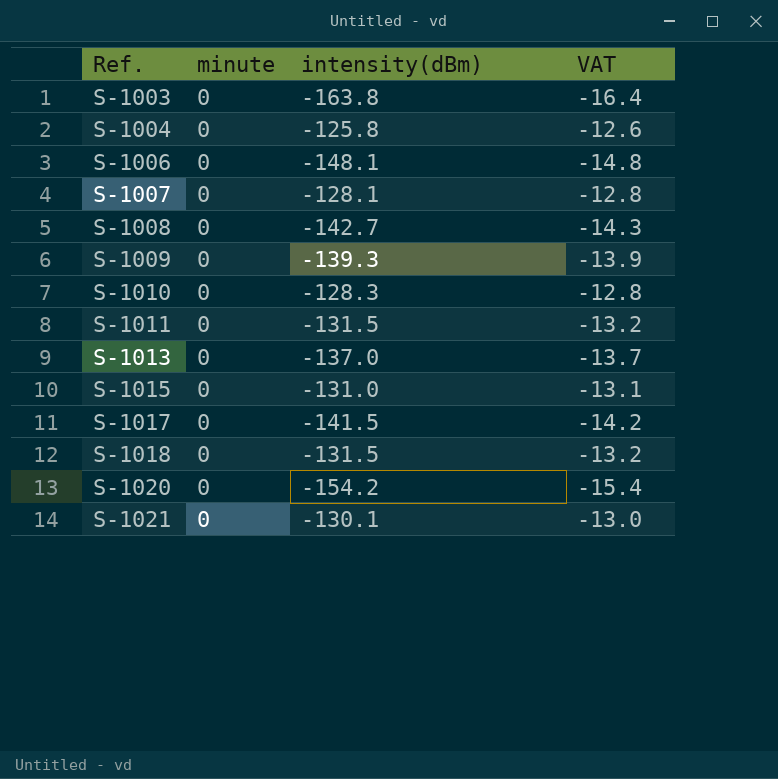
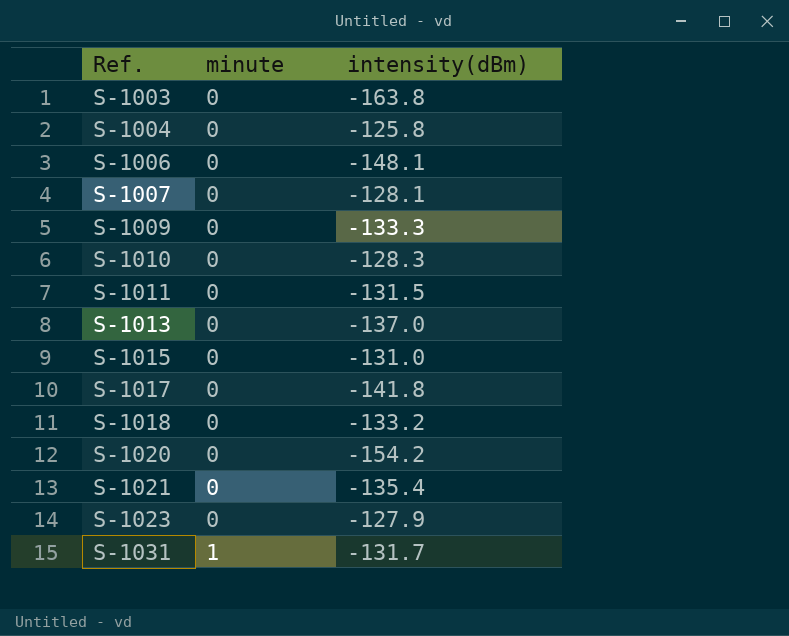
column VAT | formula: [intensity(dBm)] * 0.1 -> none
row S-1008: 0 | -142.7 | -14.3 -> none
S-1009 | intensity(dBm): -139.3 -> -133.3
S-1017 | intensity(dBm): -141.5 -> -141.8
S-1018 | intensity(dBm): -131.5 -> -133.2
S-1021 | intensity(dBm): -130.1 -> -135.4
row S-1023: none -> 0 | -127.9
row S-1031: none -> 1 | -131.7

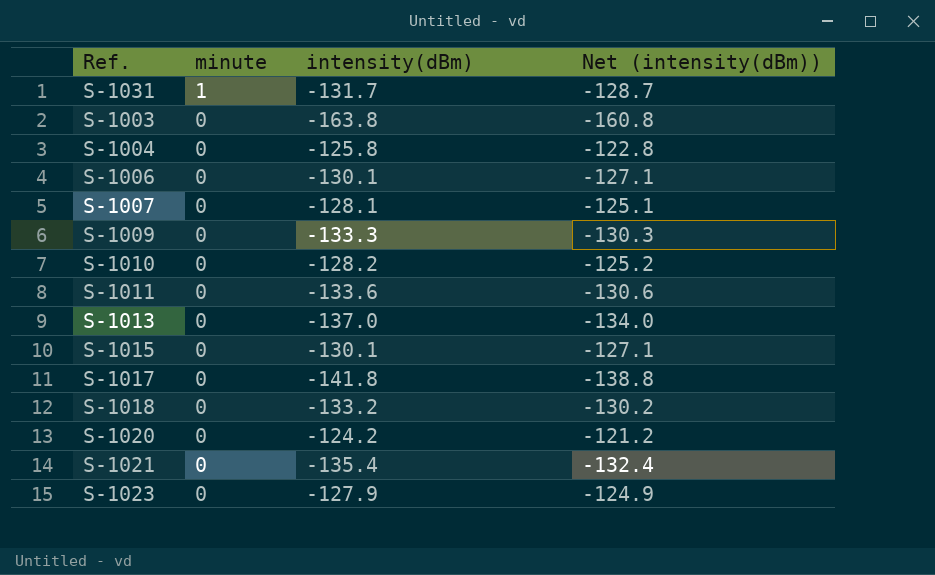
row order: Ref. ascending -> minute descending
column Net (intensity(dBm)) | formula: none -> [intensity(dBm)] + 3
S-1006 | intensity(dBm): -148.1 -> -130.1
S-1010 | intensity(dBm): -128.3 -> -128.2
S-1011 | intensity(dBm): -131.5 -> -133.6
S-1015 | intensity(dBm): -131.0 -> -130.1
S-1020 | intensity(dBm): -154.2 -> -124.2

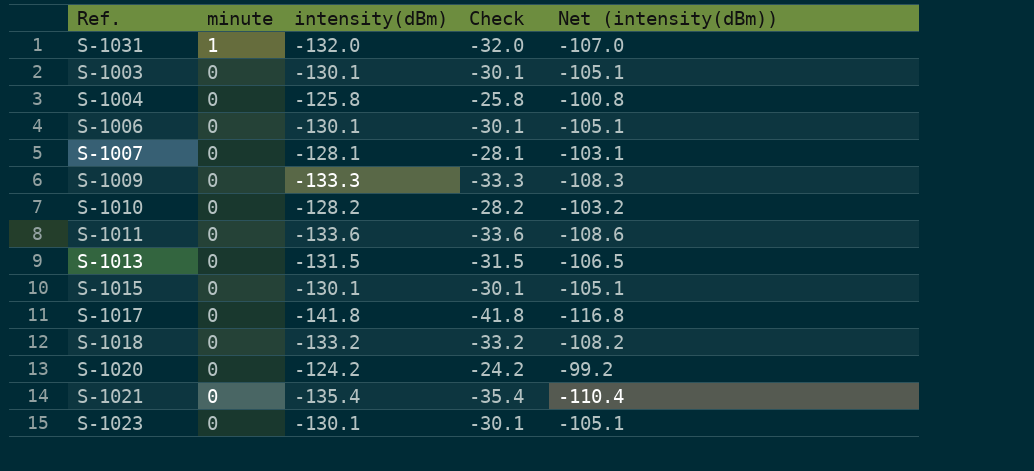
column Check | formula: none -> [intensity(dBm)] + 100
column Net (intensity(dBm)) | formula: [intensity(dBm)] + 3 -> [intensity(dBm)] + 25
S-1031 | intensity(dBm): -131.7 -> -132.0
S-1003 | intensity(dBm): -163.8 -> -130.1
S-1013 | intensity(dBm): -137.0 -> -131.5
S-1023 | intensity(dBm): -127.9 -> -130.1

